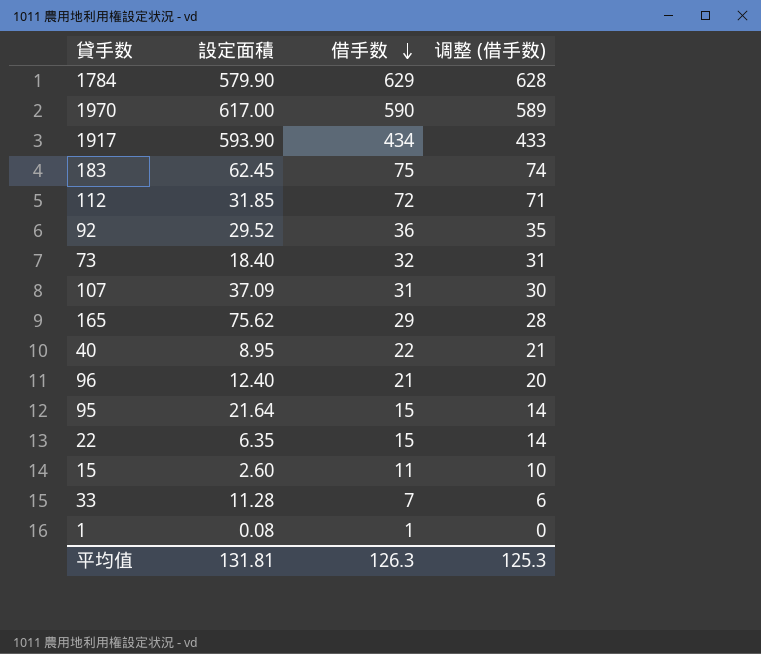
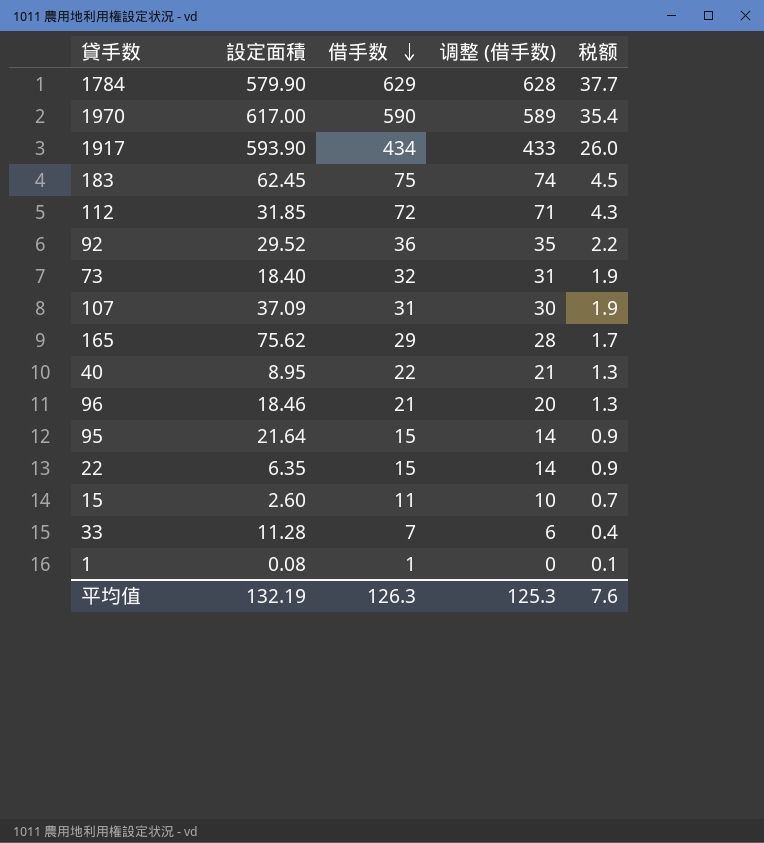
column 税额 | formula: none -> [借手数] * 0.06
96 | 設定面積: 12.40 -> 18.46
平均值 | 設定面積: 131.81 -> 132.19

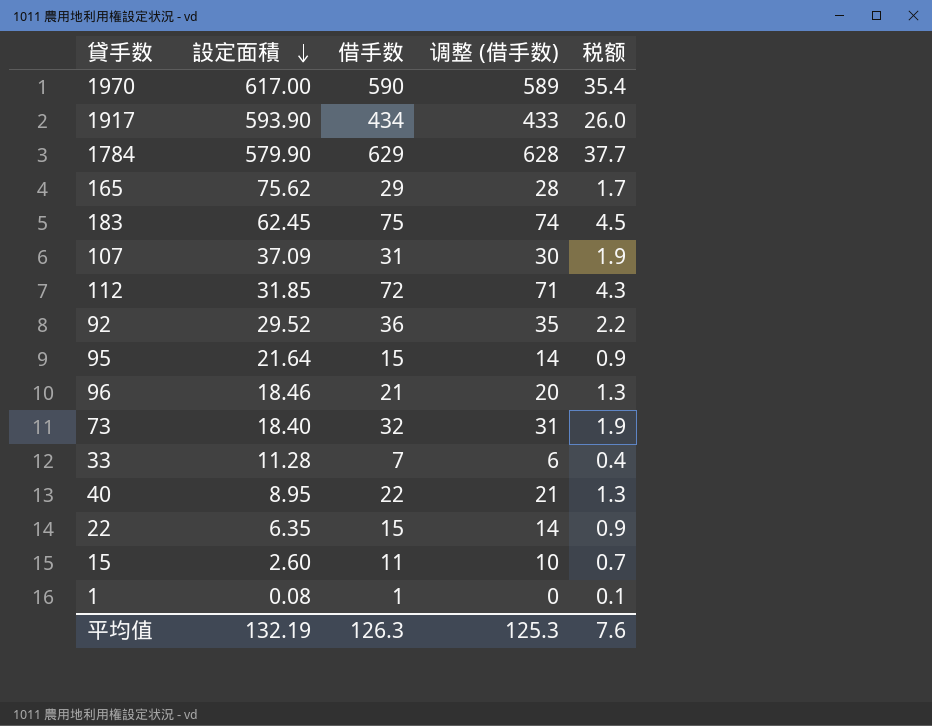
row order: 借手数 descending -> 設定面積 descending

